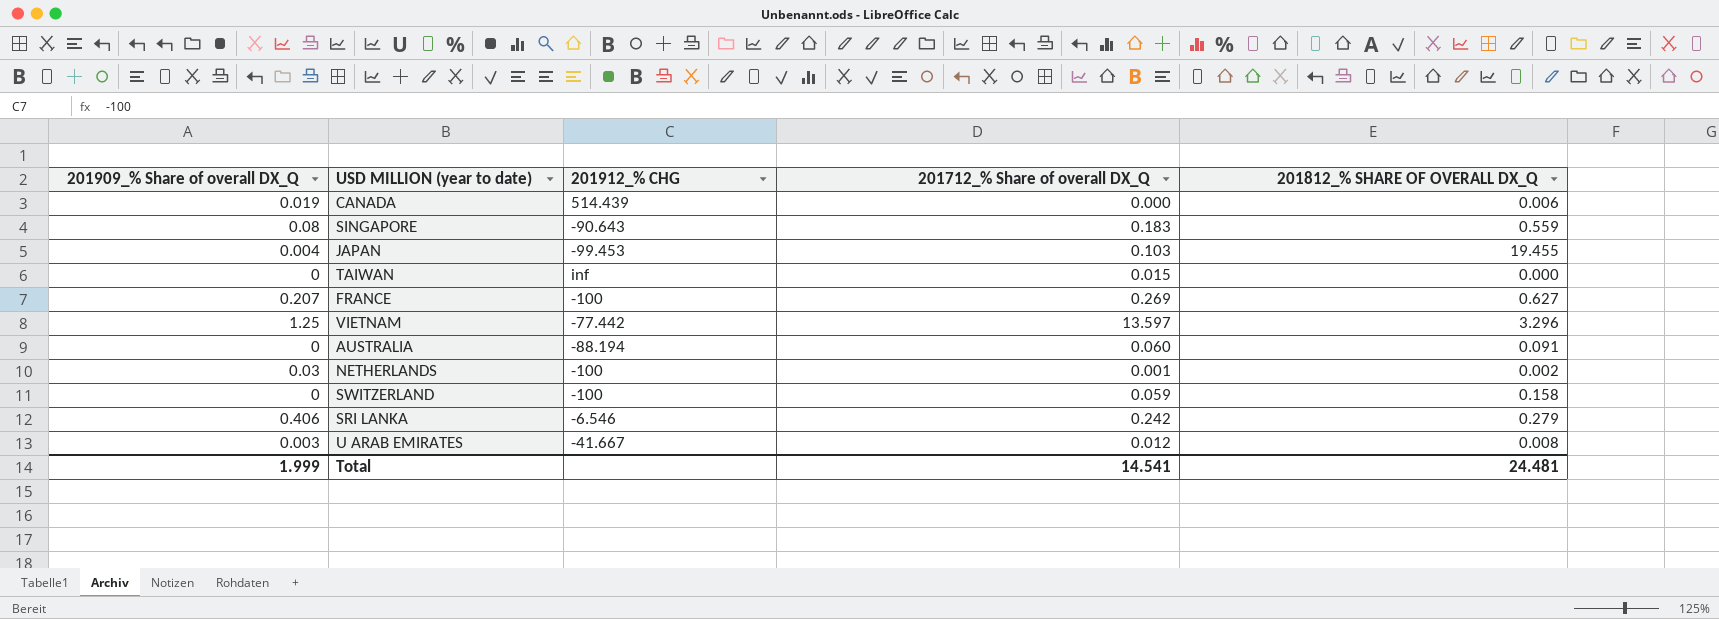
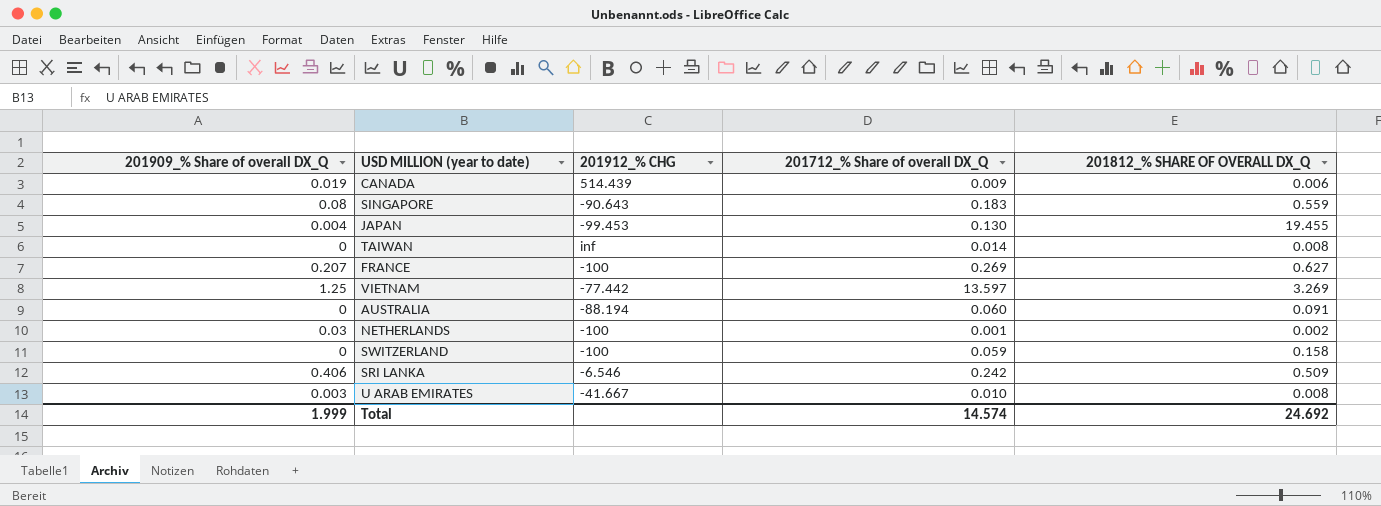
CANADA | 201712_% Share of overall DX_Q: 0.000 -> 0.009
JAPAN | 201712_% Share of overall DX_Q: 0.103 -> 0.130
TAIWAN | 201712_% Share of overall DX_Q: 0.015 -> 0.014
TAIWAN | 201812_% SHARE OF OVERALL DX_Q: 0.000 -> 0.008
VIETNAM | 201812_% SHARE OF OVERALL DX_Q: 3.296 -> 3.269
SRI LANKA | 201812_% SHARE OF OVERALL DX_Q: 0.279 -> 0.509
U ARAB EMIRATES | 201712_% Share of overall DX_Q: 0.012 -> 0.010
Total | 201712_% Share of overall DX_Q: 14.541 -> 14.574
Total | 201812_% SHARE OF OVERALL DX_Q: 24.481 -> 24.692

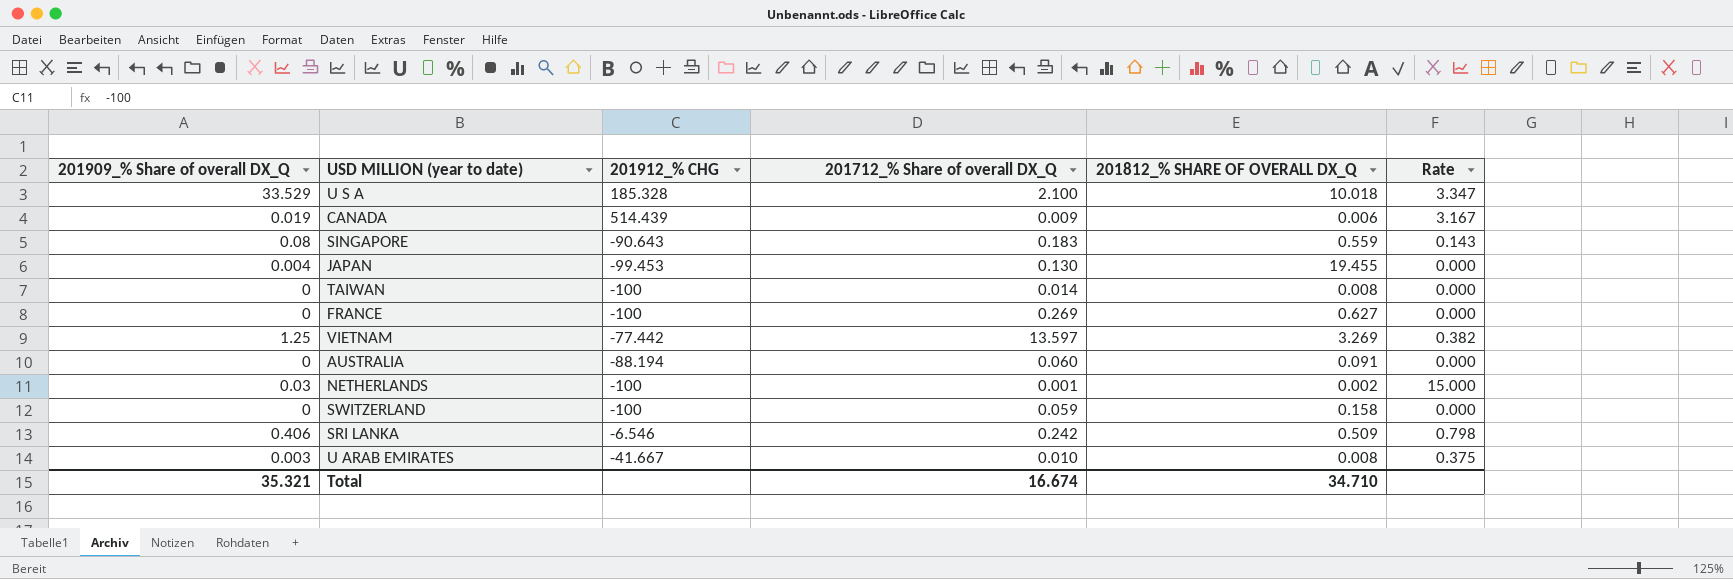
column Rate | formula: none -> [201909_% Share of overall DX_Q] / [201812_% SHARE OF OVERALL DX_Q]
row U S A: none -> 33.529 | 185.328 | 2.100 | 10.018 | 3.347
TAIWAN | 201912_% CHG: inf -> -100
FRANCE | 201909_% Share of overall DX_Q: 0.207 -> 0
Total | 201909_% Share of overall DX_Q: 1.999 -> 35.321
Total | 201712_% Share of overall DX_Q: 14.574 -> 16.674
Total | 201812_% SHARE OF OVERALL DX_Q: 24.692 -> 34.710

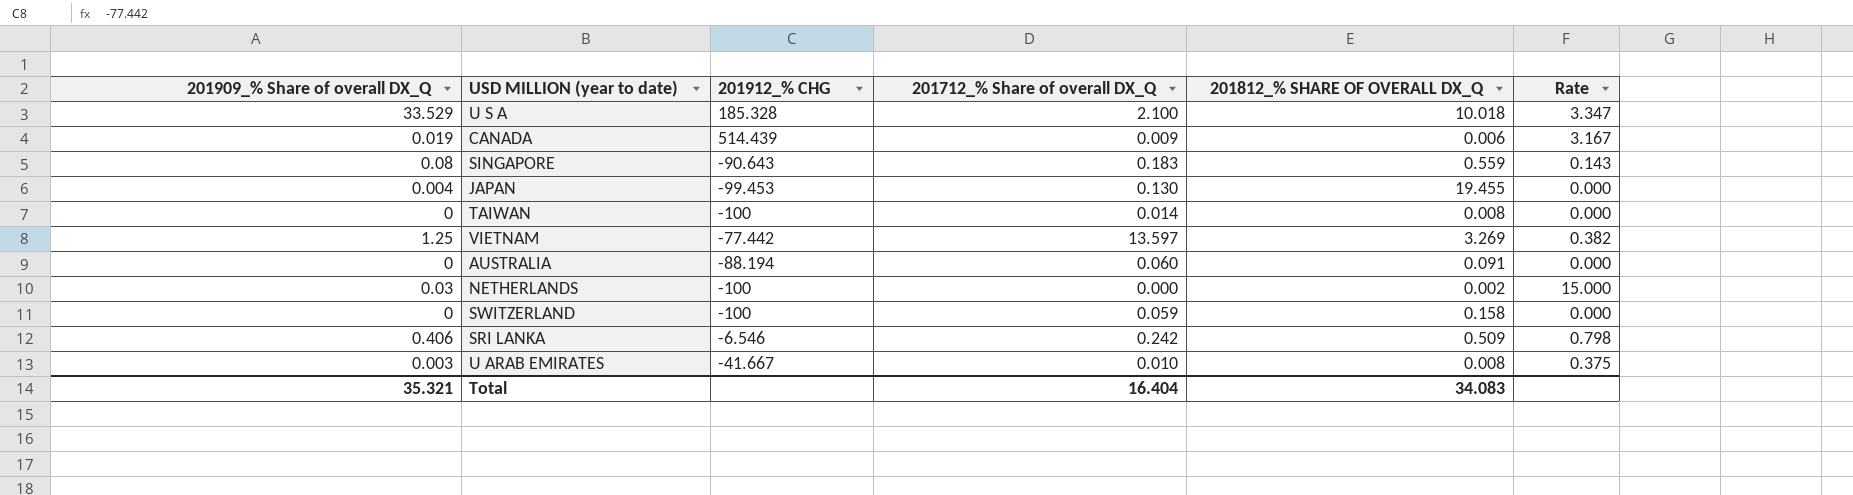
row FRANCE: 0 | -100 | 0.269 | 0.627 | 0.000 -> none
NETHERLANDS | 201712_% Share of overall DX_Q: 0.001 -> 0.000
Total | 201712_% Share of overall DX_Q: 16.674 -> 16.404
Total | 201812_% SHARE OF OVERALL DX_Q: 34.710 -> 34.083

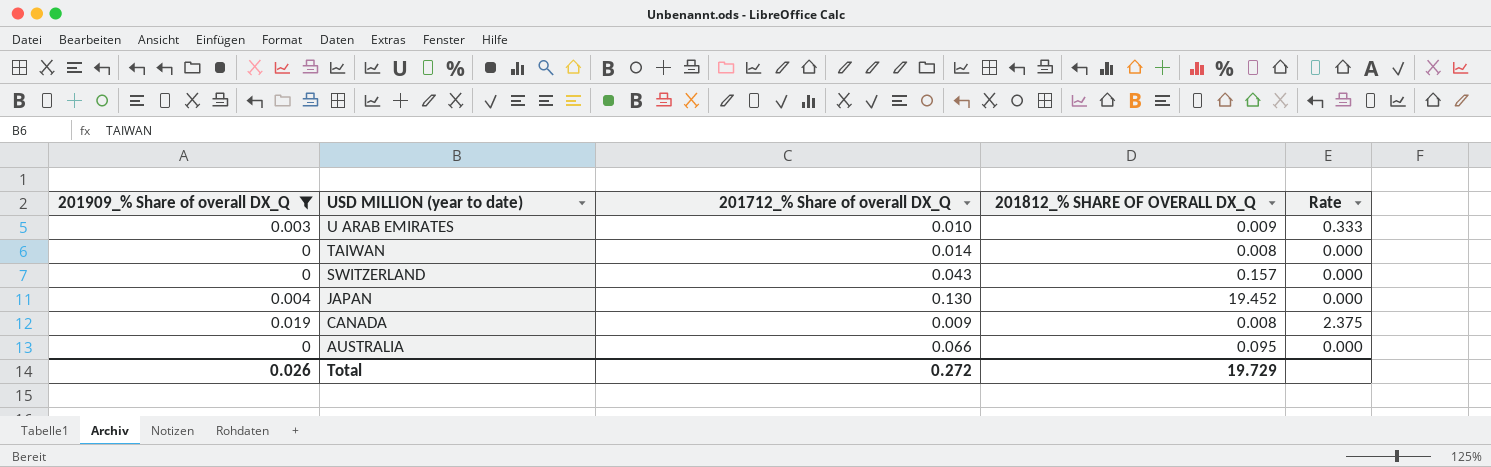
filter: none -> 201909_% Share of overall DX_Q <= 0.019
row order: none -> USD MILLION (year to date) descending
column 201912_% CHG | position: 3 -> none
U ARAB EMIRATES | 201812_% SHARE OF OVERALL DX_Q: 0.008 -> 0.009
U ARAB EMIRATES | Rate: 0.375 -> 0.333
SWITZERLAND | 201712_% Share of overall DX_Q: 0.059 -> 0.043
SWITZERLAND | 201812_% SHARE OF OVERALL DX_Q: 0.158 -> 0.157
JAPAN | 201812_% SHARE OF OVERALL DX_Q: 19.455 -> 19.452
CANADA | 201812_% SHARE OF OVERALL DX_Q: 0.006 -> 0.008
CANADA | Rate: 3.167 -> 2.375
AUSTRALIA | 201712_% Share of overall DX_Q: 0.060 -> 0.066
AUSTRALIA | 201812_% SHARE OF OVERALL DX_Q: 0.091 -> 0.095
Total | 201909_% Share of overall DX_Q: 35.321 -> 0.026
Total | 201712_% Share of overall DX_Q: 16.404 -> 0.272
Total | 201812_% SHARE OF OVERALL DX_Q: 34.083 -> 19.729

